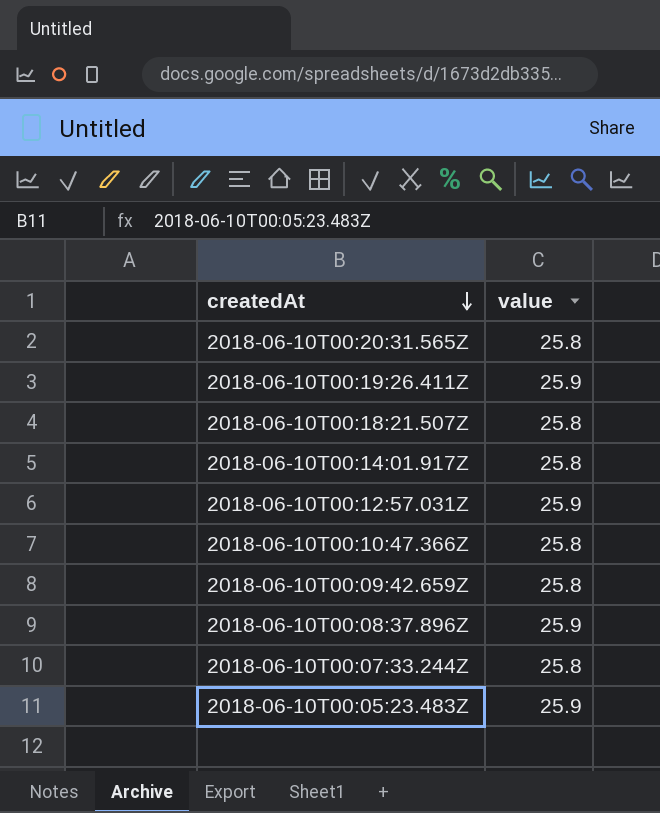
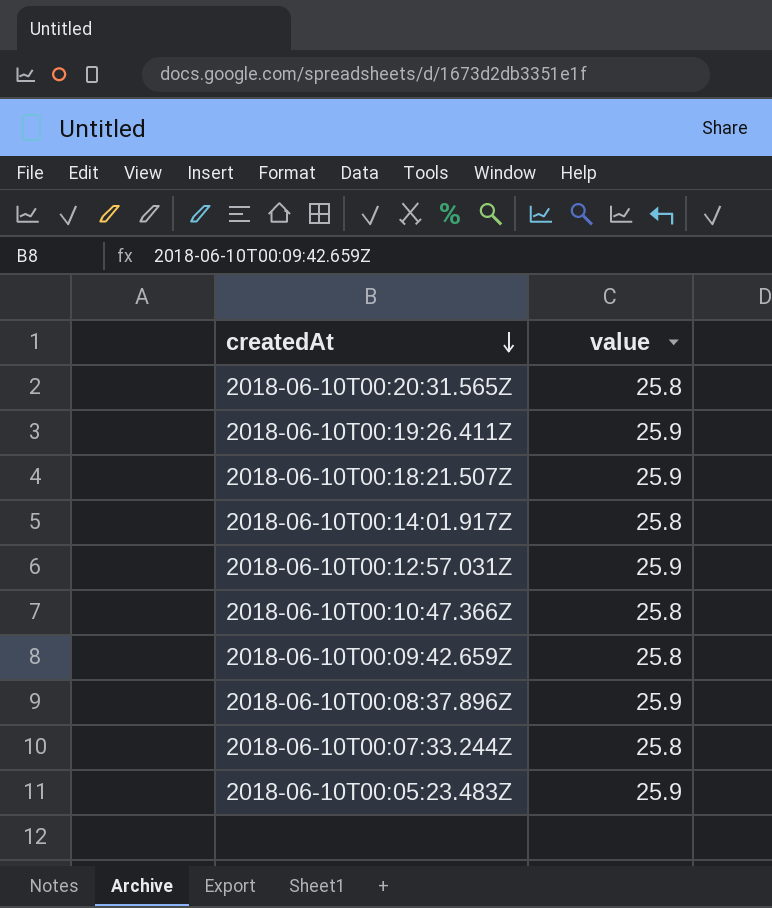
2018-06-10T00:18:21.507Z | value: 25.8 -> 25.9

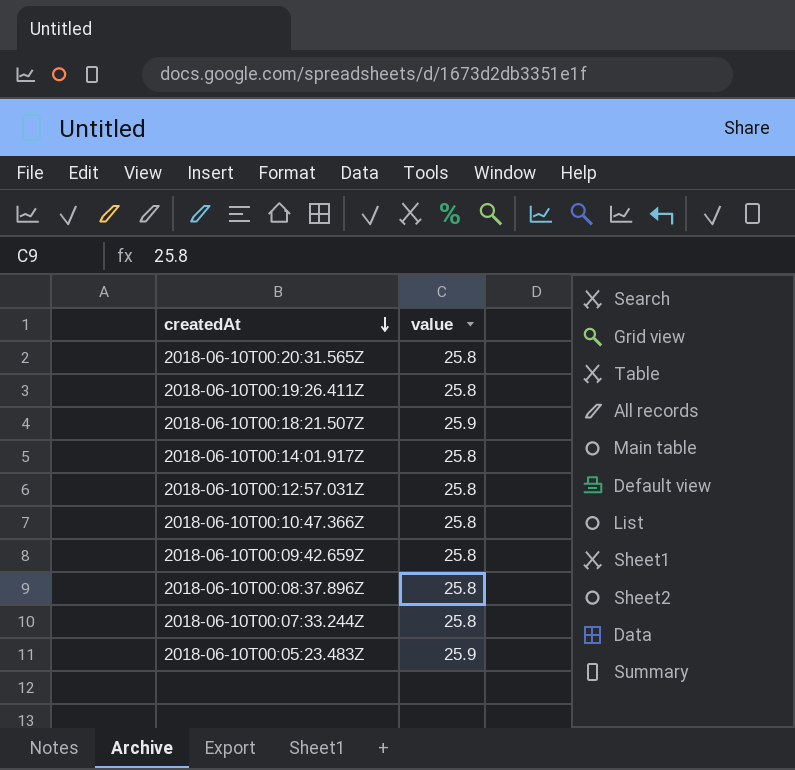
2018-06-10T00:19:26.411Z | value: 25.9 -> 25.8
2018-06-10T00:12:57.031Z | value: 25.9 -> 25.8
2018-06-10T00:08:37.896Z | value: 25.9 -> 25.8

